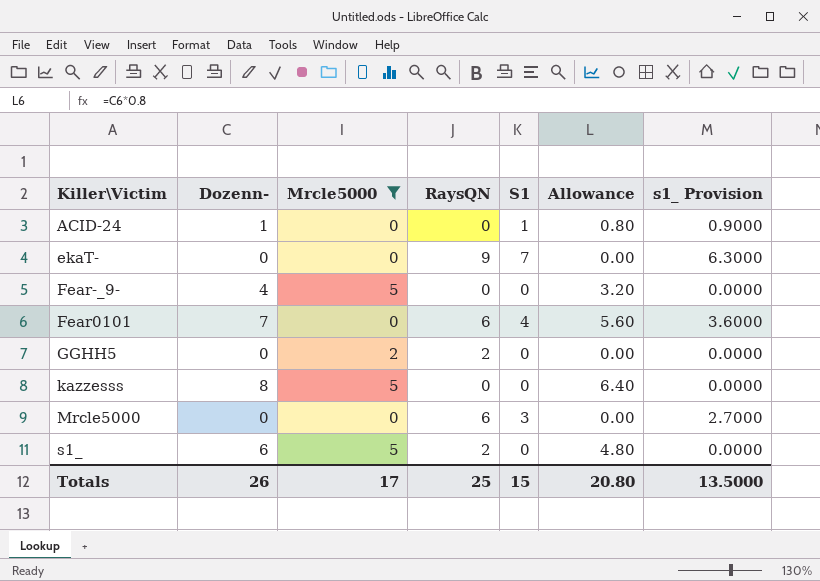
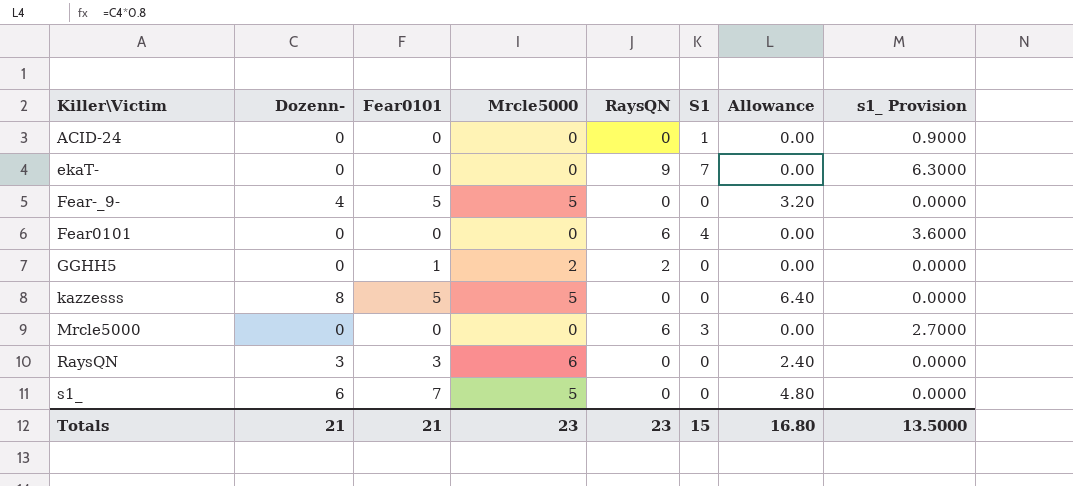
filter: Mrcle5000 != 6 -> none
column Fear0101 | position: none -> 3
ACID-24 | Dozenn-: 1 -> 0
ACID-24 | Allowance: 0.80 -> 0.00
Fear0101 | Dozenn-: 7 -> 0
Fear0101 | Allowance: 5.60 -> 0.00
s1_ | RaysQN: 2 -> 0
Totals | Dozenn-: 26 -> 21
Totals | Mrcle5000: 17 -> 23
Totals | RaysQN: 25 -> 23
Totals | Allowance: 20.80 -> 16.80

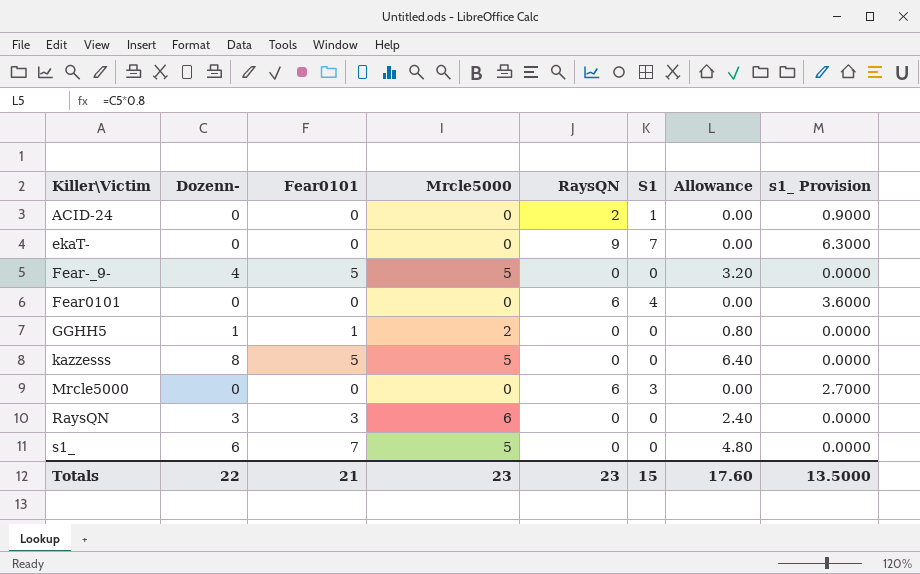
ACID-24 | RaysQN: 0 -> 2
GGHH5 | Dozenn-: 0 -> 1
GGHH5 | RaysQN: 2 -> 0
GGHH5 | Allowance: 0.00 -> 0.80
Totals | Dozenn-: 21 -> 22
Totals | Allowance: 16.80 -> 17.60

